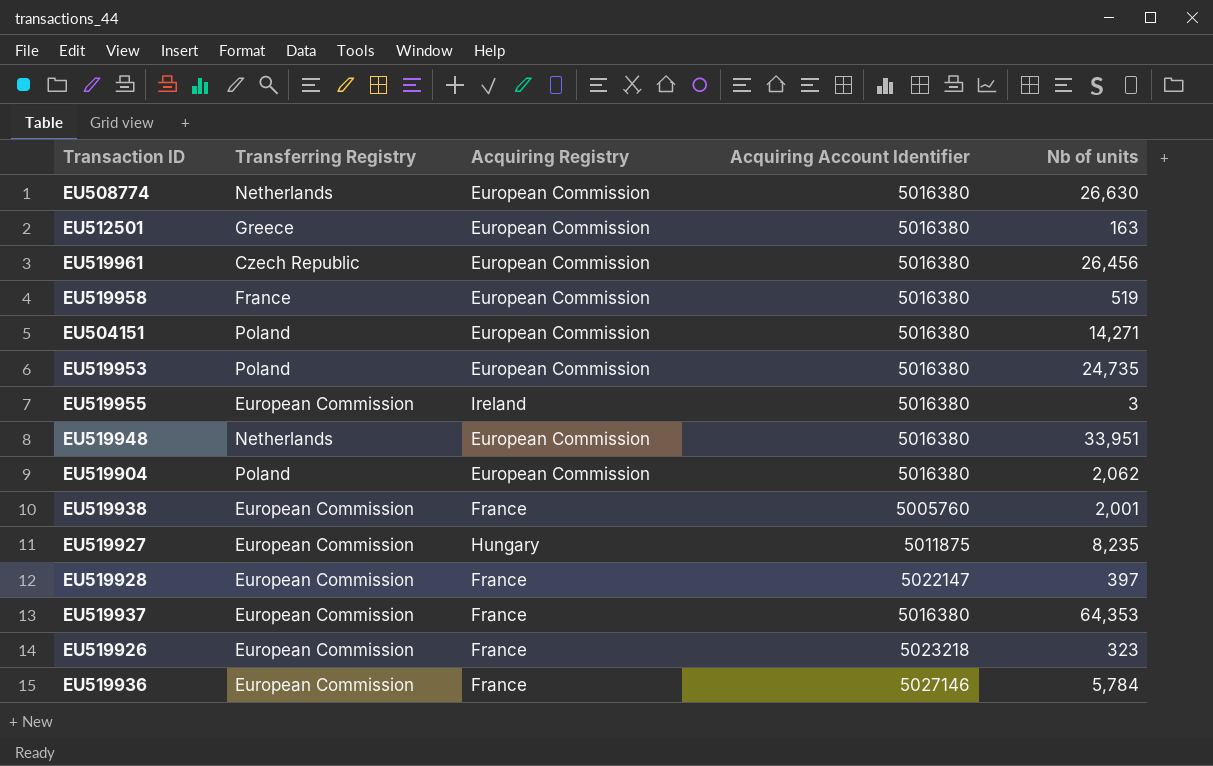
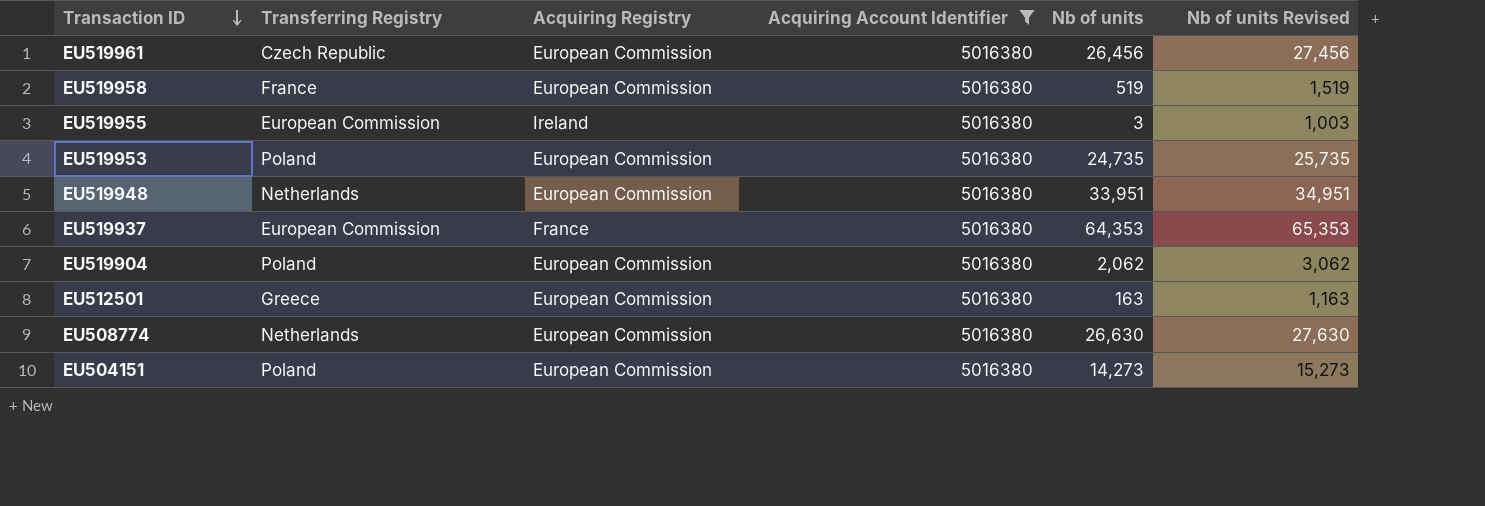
filter: none -> Acquiring Account Identifier = 5016380
row order: none -> Transaction ID descending
column Nb of units Revised | formula: none -> [Nb of units] + 1000
EU504151 | Nb of units: 14,271 -> 14,273

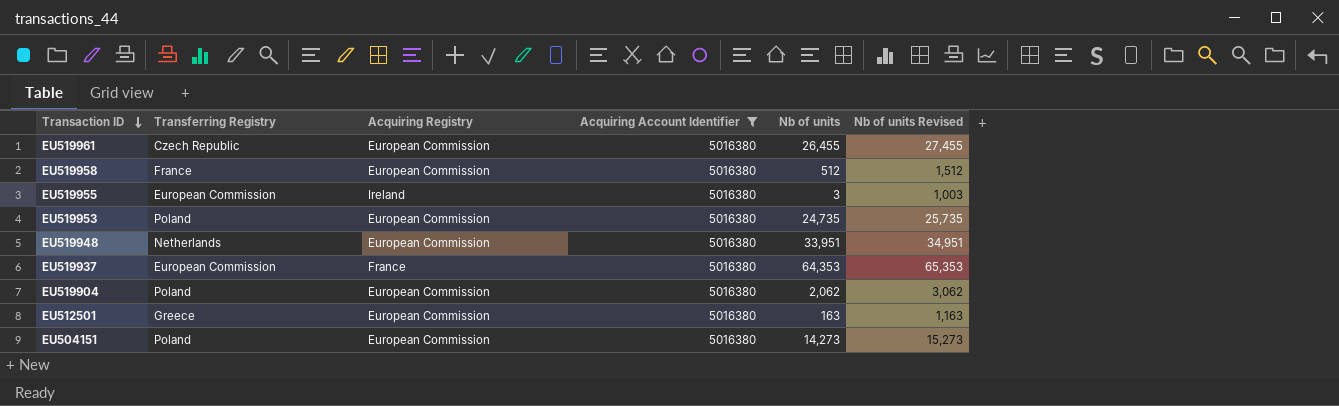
row EU508774: Netherlands | European Commission | 5016380 | 26,630 | 27,630 -> none
EU519961 | Nb of units: 26,456 -> 26,455
EU519961 | Nb of units Revised: 27,456 -> 27,455
EU519958 | Nb of units: 519 -> 512
EU519958 | Nb of units Revised: 1,519 -> 1,512

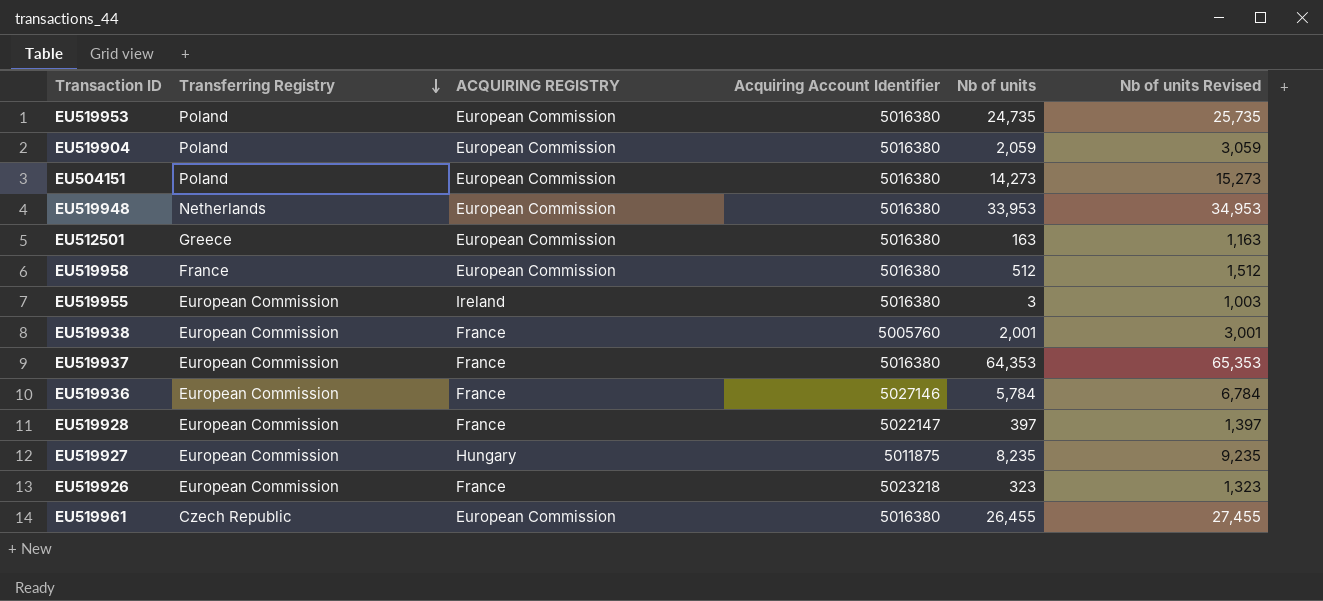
filter: Acquiring Account Identifier = 5016380 -> none
row order: Transaction ID descending -> Transferring Registry descending
column name: Acquiring Registry -> ACQUIRING REGISTRY
EU519904 | Nb of units: 2,062 -> 2,059
EU519904 | Nb of units Revised: 3,062 -> 3,059
EU519948 | Nb of units: 33,951 -> 33,953
EU519948 | Nb of units Revised: 34,951 -> 34,953

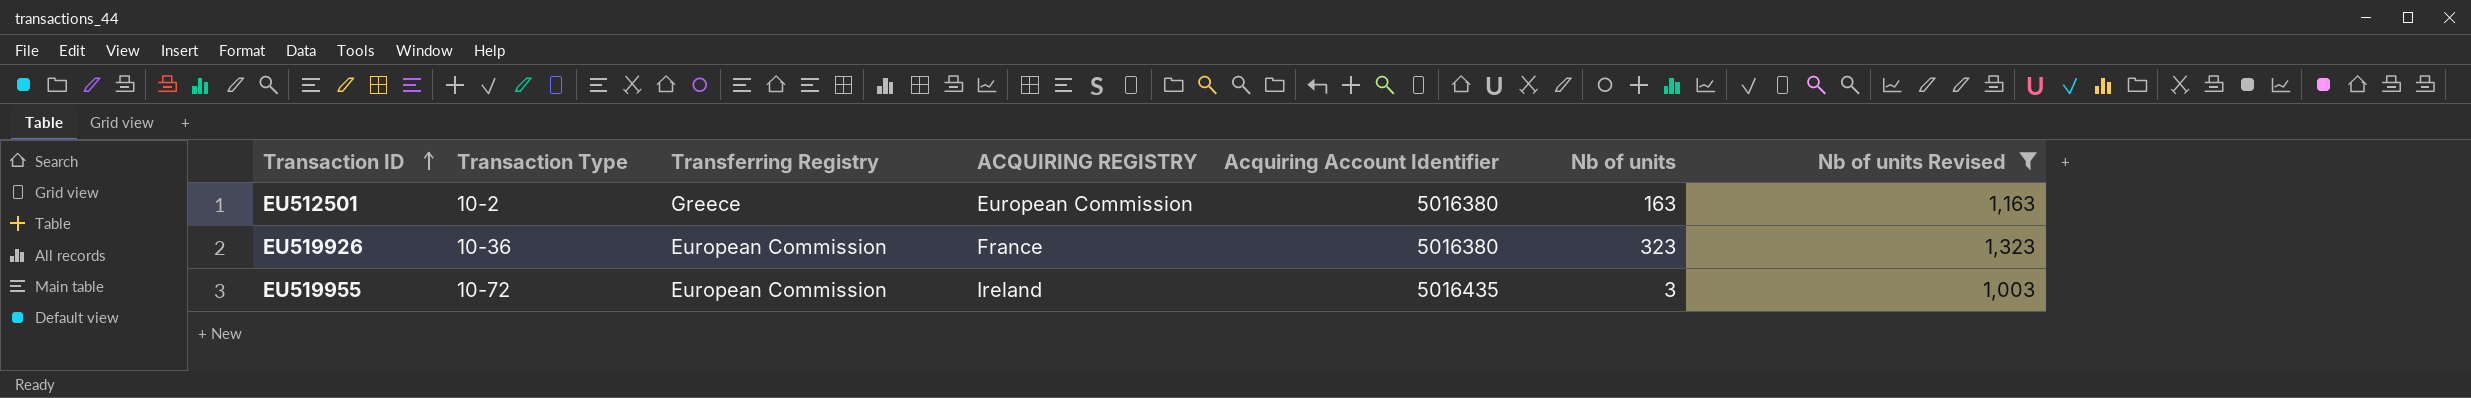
filter: none -> Nb of units Revised <= 1,323
row order: Transferring Registry descending -> Transaction ID ascending
column Transaction Type | position: none -> 2
EU519926 | Acquiring Account Identifier: 5023218 -> 5016380
EU519955 | Acquiring Account Identifier: 5016380 -> 5016435

